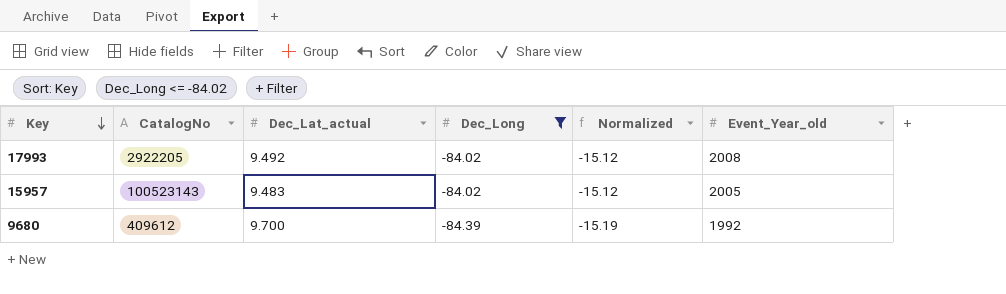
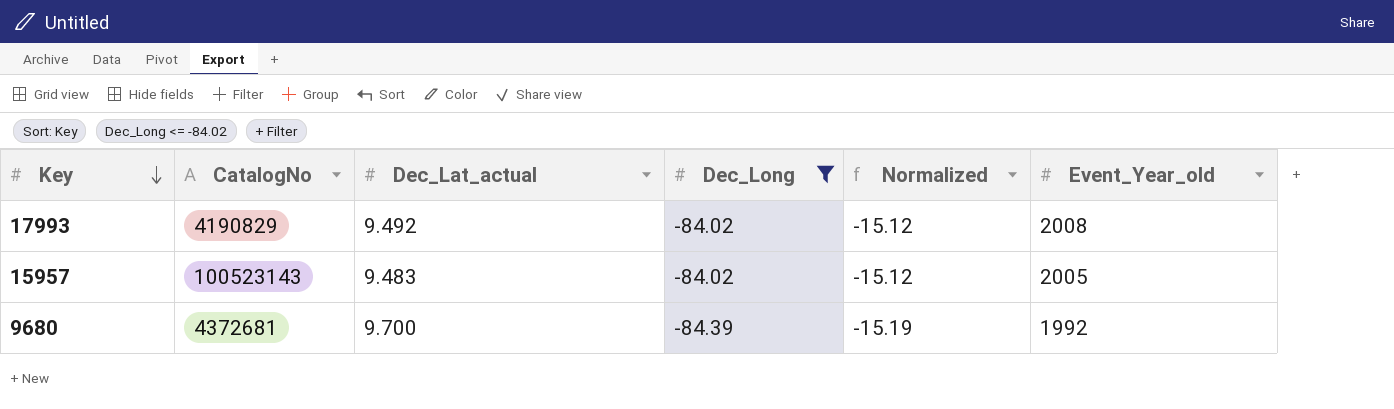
17993 | CatalogNo: 2922205 -> 4190829
9680 | CatalogNo: 409612 -> 4372681

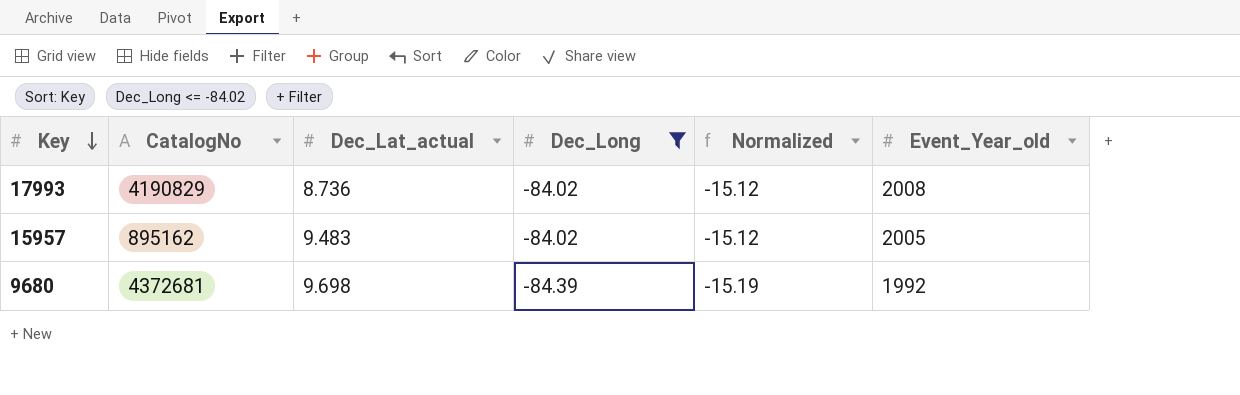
17993 | Dec_Lat_actual: 9.492 -> 8.736
15957 | CatalogNo: 100523143 -> 895162
9680 | Dec_Lat_actual: 9.700 -> 9.698

